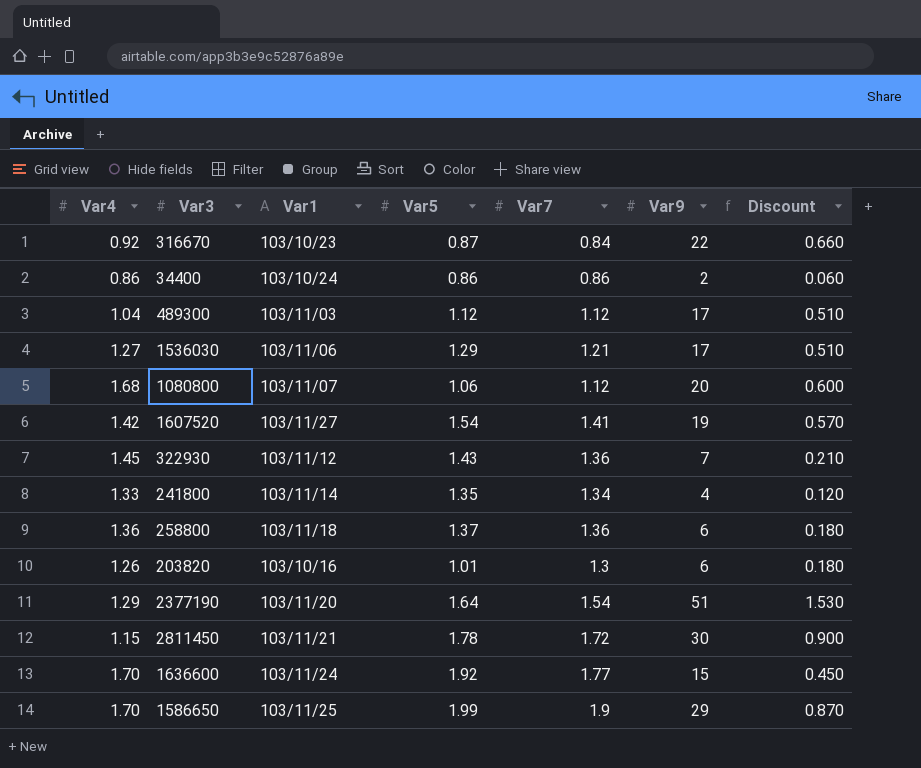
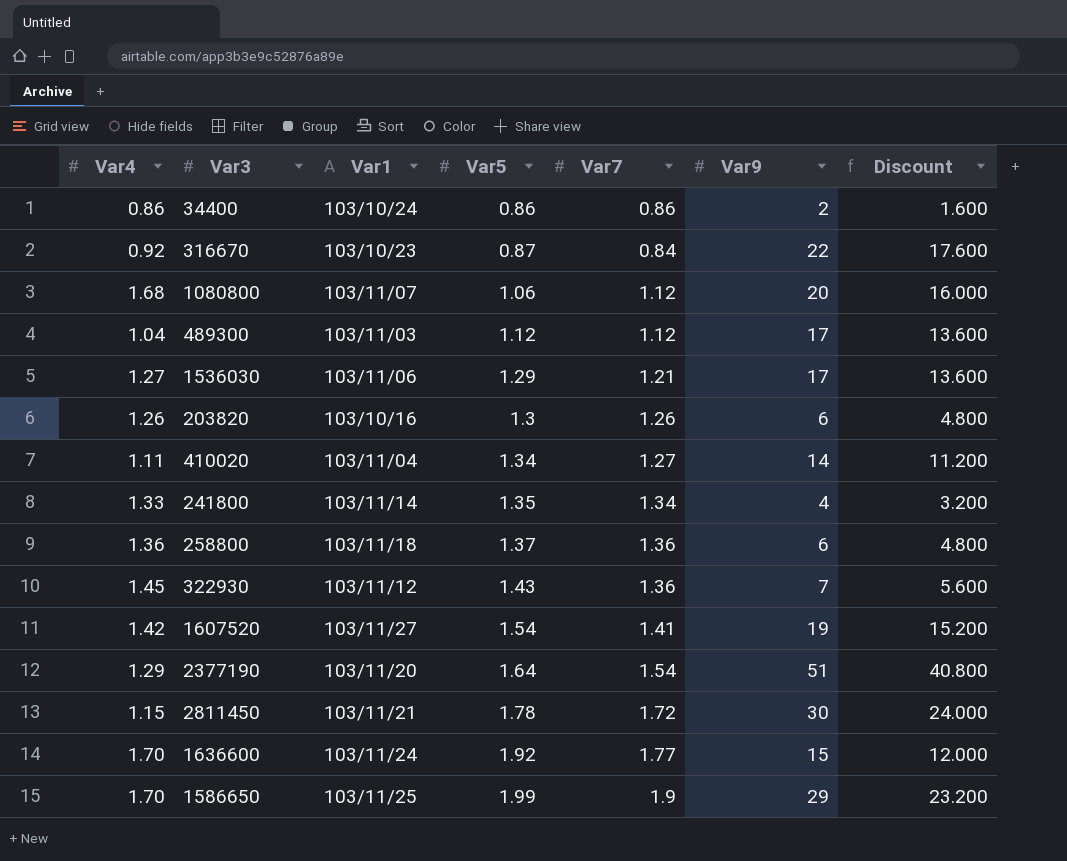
row order: none -> Var5 ascending
column Discount | formula: [Var9] * 0.03 -> [Var9] * 0.8
203820 | Var5: 1.01 -> 1.3
203820 | Var7: 1.3 -> 1.26
row 410020: none -> 1.11 | 103/11/04 | 1.34 | 1.27 | 14 | 11.200

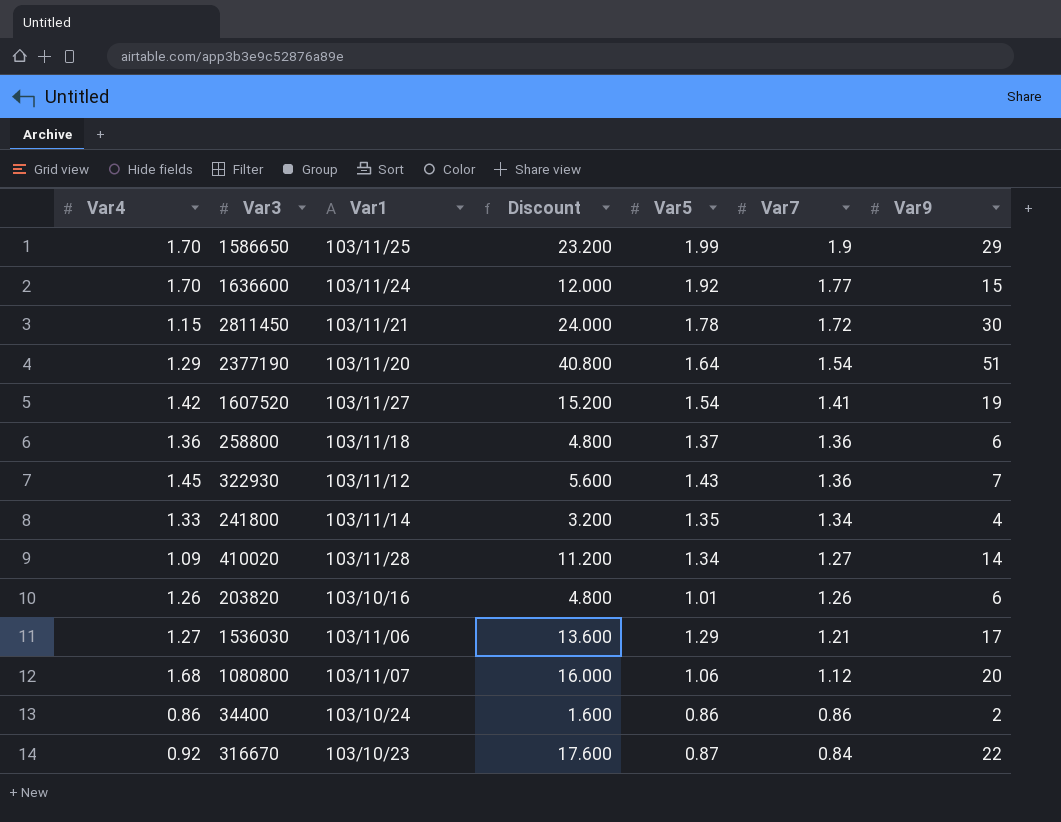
row order: Var5 ascending -> Var7 descending
column Discount | position: 7 -> 4
row 489300: 1.04 | 103/11/03 | 1.12 | 1.12 | 17 | 13.600 -> none
410020 | Var4: 1.11 -> 1.09
410020 | Var1: 103/11/04 -> 103/11/28
203820 | Var5: 1.3 -> 1.01

